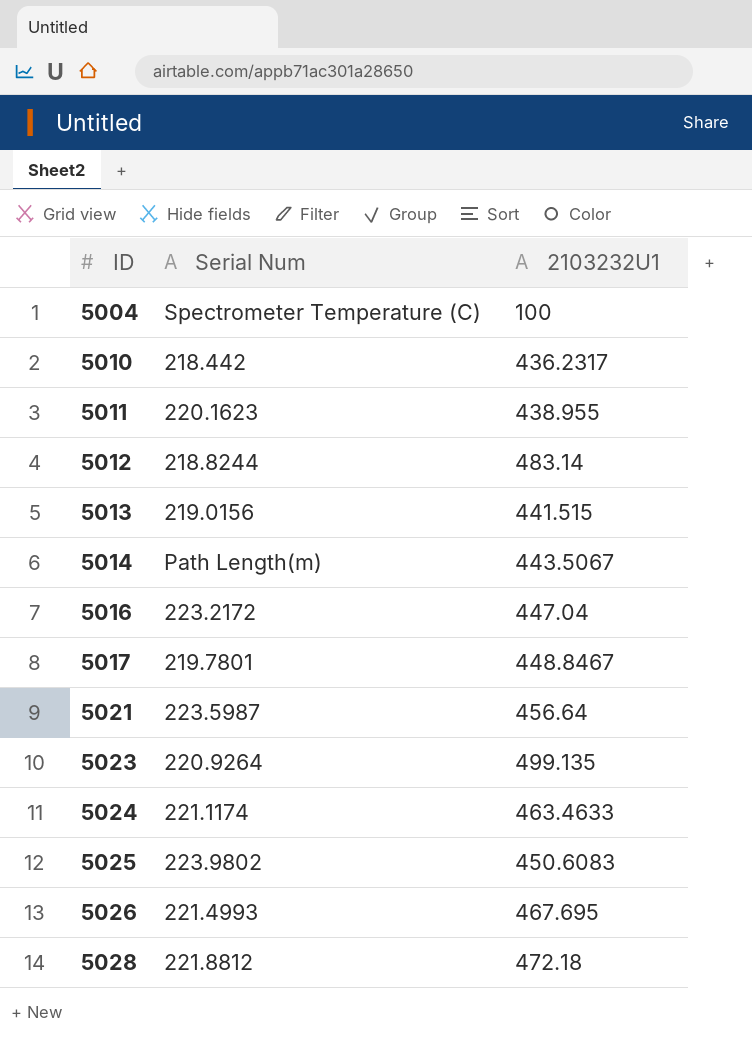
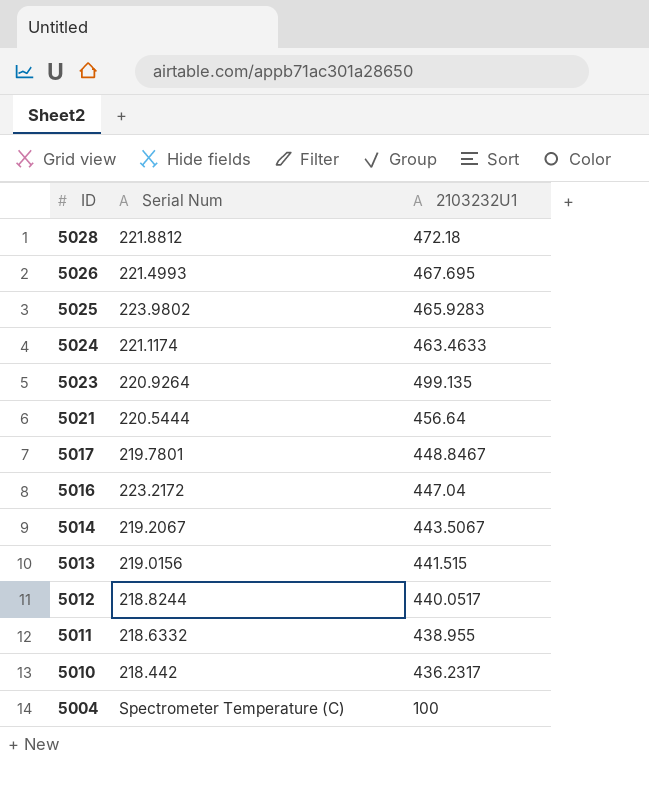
row order: ID ascending -> ID descending
5025 | 2103232U1: 450.6083 -> 465.9283
5021 | Serial Num: 223.5987 -> 220.5444
5014 | Serial Num: Path Length(m) -> 219.2067
5012 | 2103232U1: 483.14 -> 440.0517
5011 | Serial Num: 220.1623 -> 218.6332

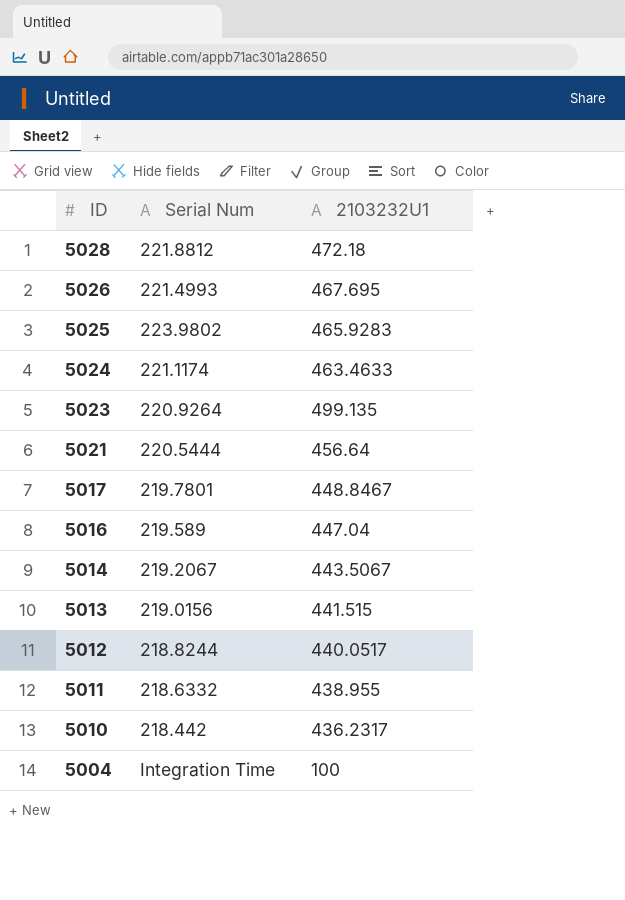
5016 | Serial Num: 223.2172 -> 219.589
5004 | Serial Num: Spectrometer Temperature (C) -> Integration Time

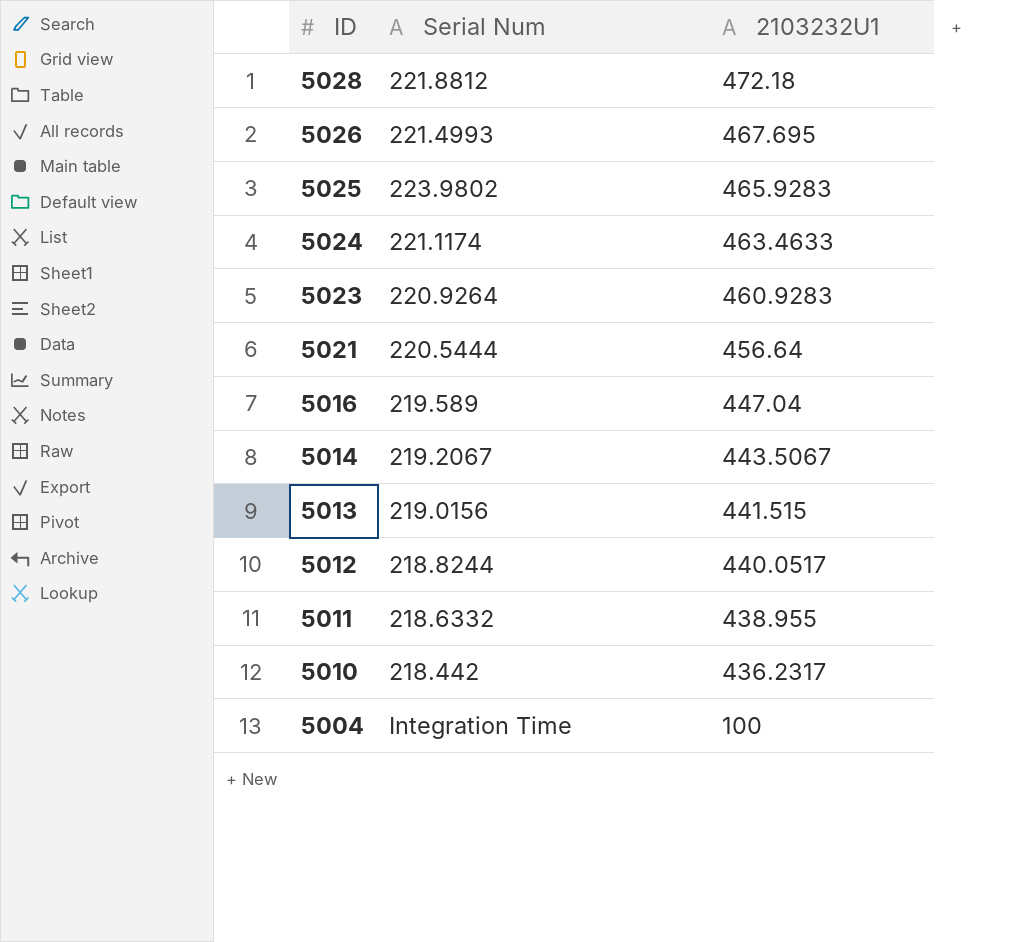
row 5017: 219.7801 | 448.8467 -> none
5023 | 2103232U1: 499.135 -> 460.9283

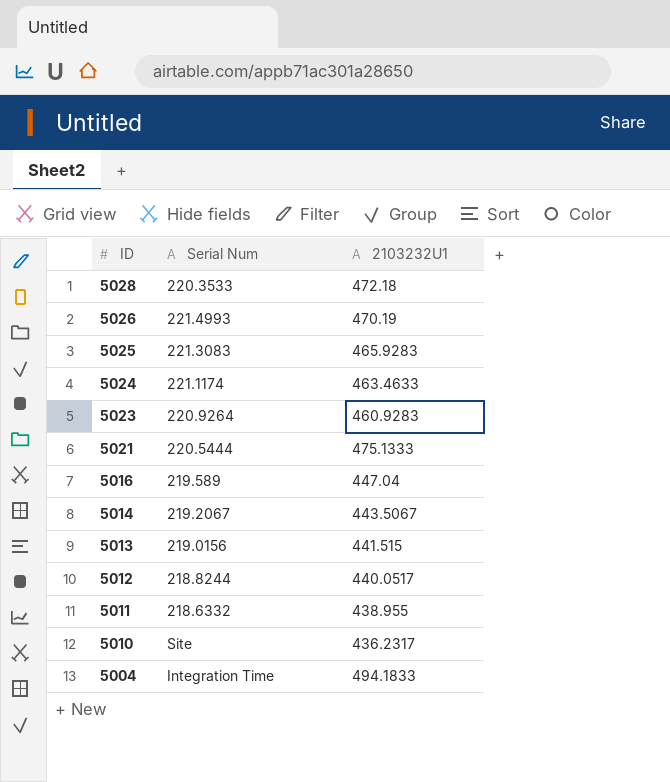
5028 | Serial Num: 221.8812 -> 220.3533
5026 | 2103232U1: 467.695 -> 470.19
5025 | Serial Num: 223.9802 -> 221.3083
5021 | 2103232U1: 456.64 -> 475.1333
5010 | Serial Num: 218.442 -> Site
5004 | 2103232U1: 100 -> 494.1833

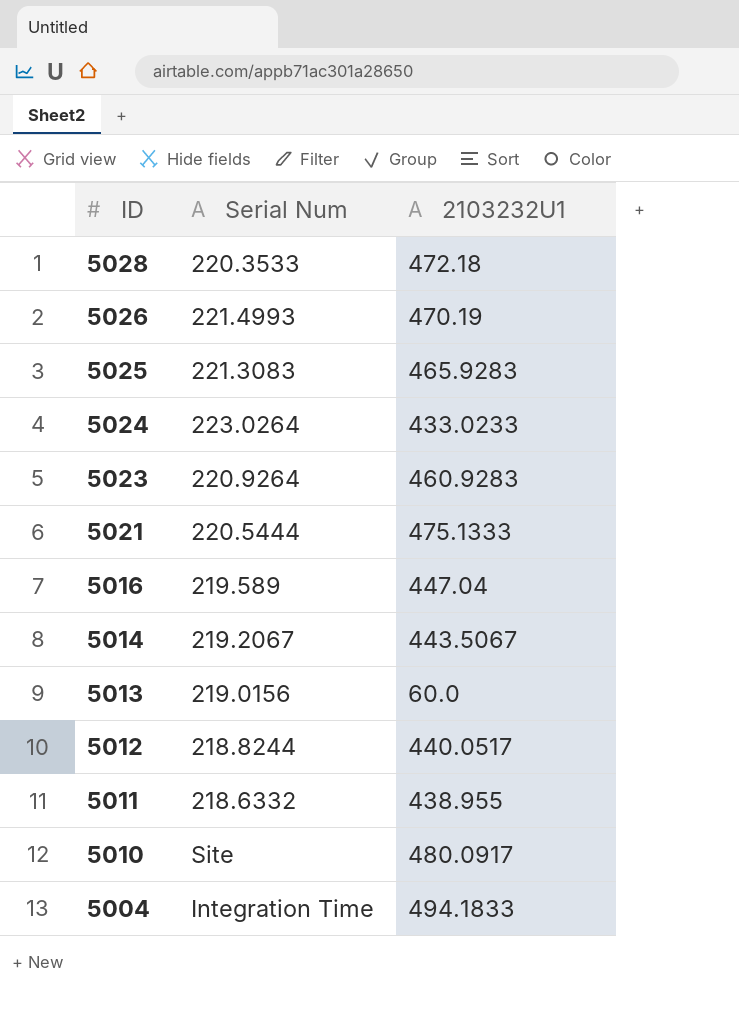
5024 | Serial Num: 221.1174 -> 223.0264
5024 | 2103232U1: 463.4633 -> 433.0233
5013 | 2103232U1: 441.515 -> 60.0
5010 | 2103232U1: 436.2317 -> 480.0917

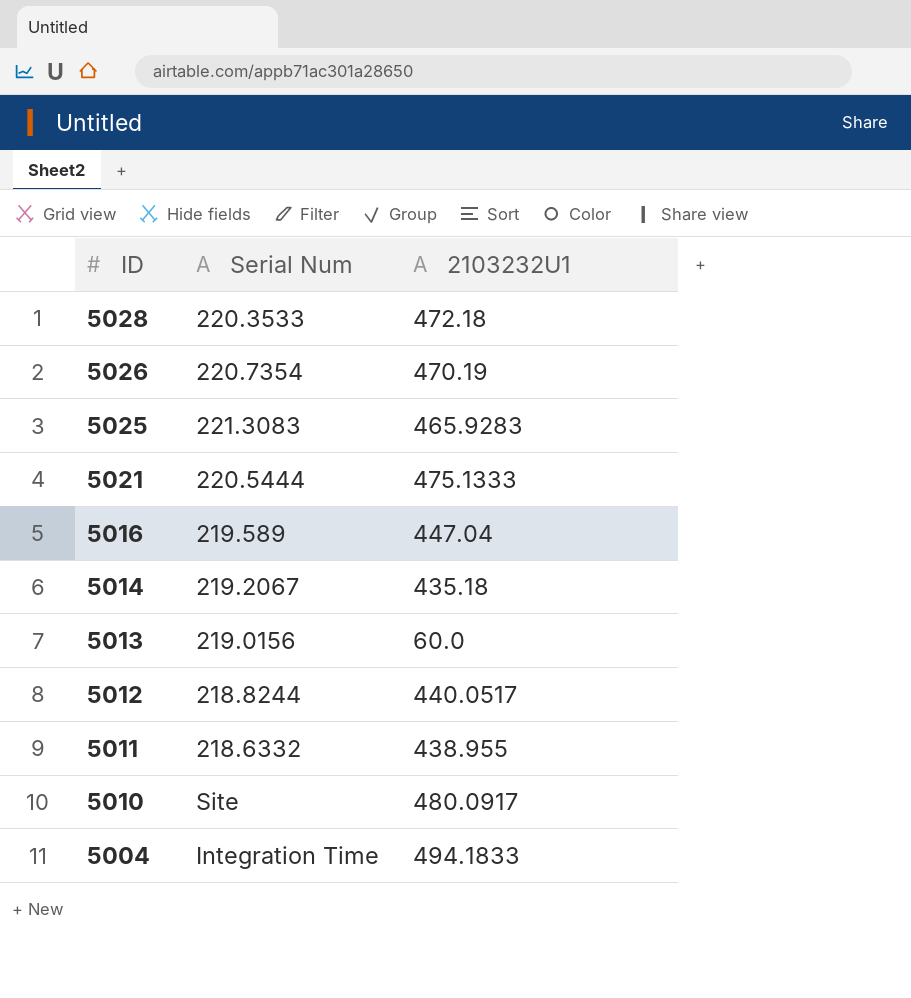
row 5024: 223.0264 | 433.0233 -> none
row 5023: 220.9264 | 460.9283 -> none
5026 | Serial Num: 221.4993 -> 220.7354
5014 | 2103232U1: 443.5067 -> 435.18

